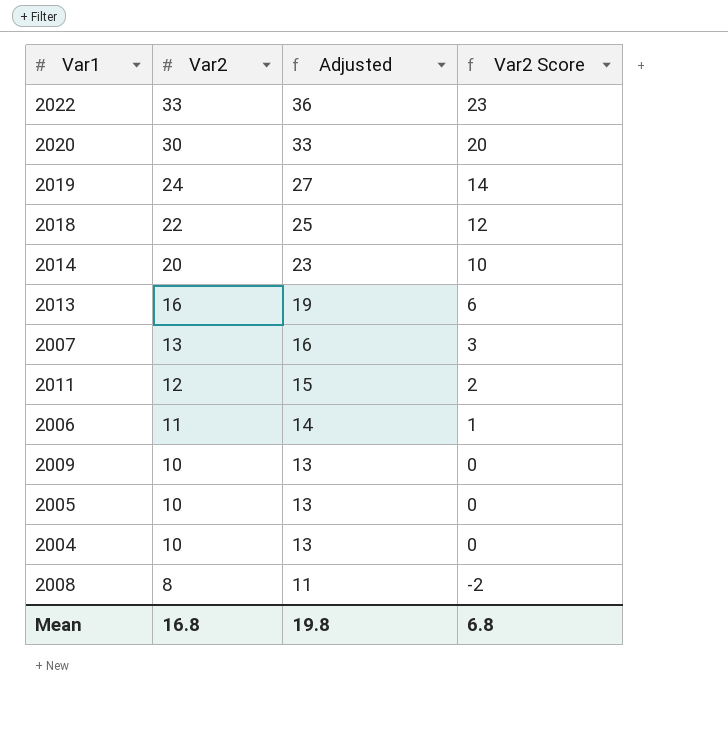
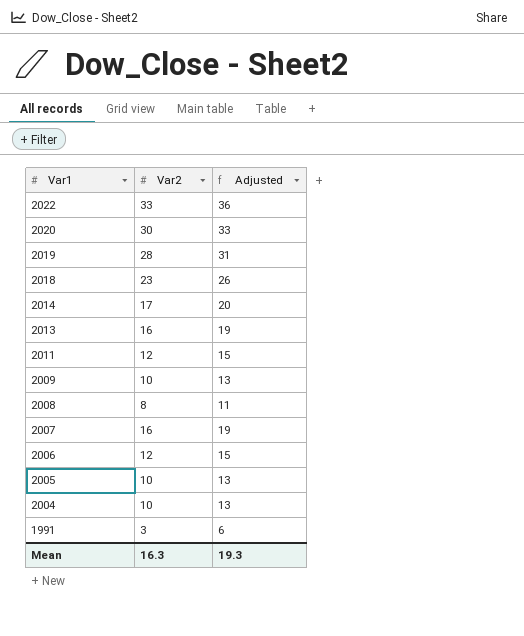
row order: Var2 descending -> Var1 descending
column Var2 Score | formula: [Var2] - 10 -> none
2019 | Var2: 24 -> 28
2019 | Adjusted: 27 -> 31
2018 | Var2: 22 -> 23
2018 | Adjusted: 25 -> 26
2014 | Var2: 20 -> 17
2014 | Adjusted: 23 -> 20
2007 | Var2: 13 -> 16
2007 | Adjusted: 16 -> 19
2006 | Var2: 11 -> 12
2006 | Adjusted: 14 -> 15
row 1991: none -> 3 | 6
Mean | Var2: 16.8 -> 16.3
Mean | Adjusted: 19.8 -> 19.3

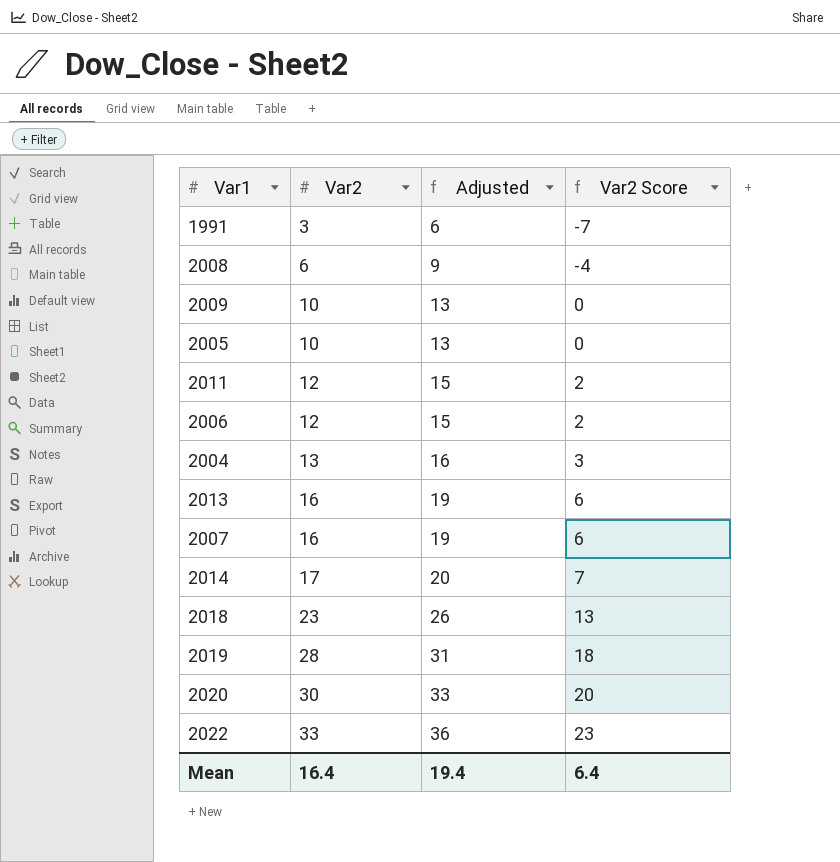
row order: Var1 descending -> Var2 ascending
column Var2 Score | formula: none -> [Var2] - 10
2008 | Var2: 8 -> 6
2008 | Adjusted: 11 -> 9
2004 | Var2: 10 -> 13
2004 | Adjusted: 13 -> 16
Mean | Var2: 16.3 -> 16.4
Mean | Adjusted: 19.3 -> 19.4

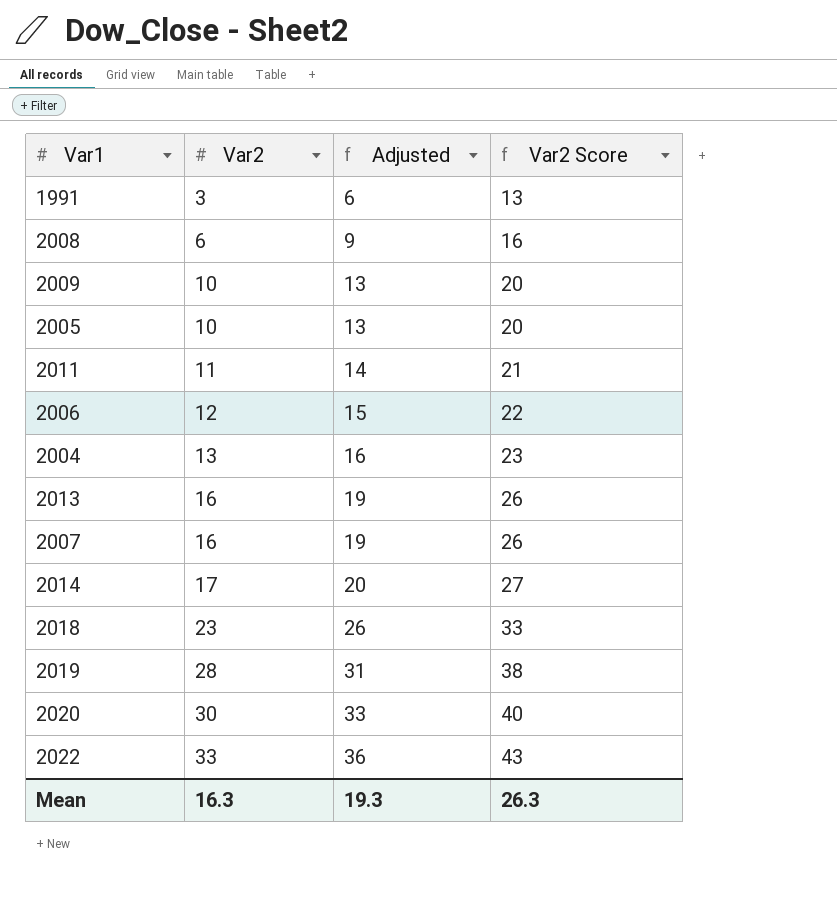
column Var2 Score | formula: [Var2] - 10 -> [Var2] + 10
2011 | Var2: 12 -> 11
2011 | Adjusted: 15 -> 14
Mean | Var2: 16.4 -> 16.3
Mean | Adjusted: 19.4 -> 19.3
Mean | Var2 Score: 6.4 -> 26.3

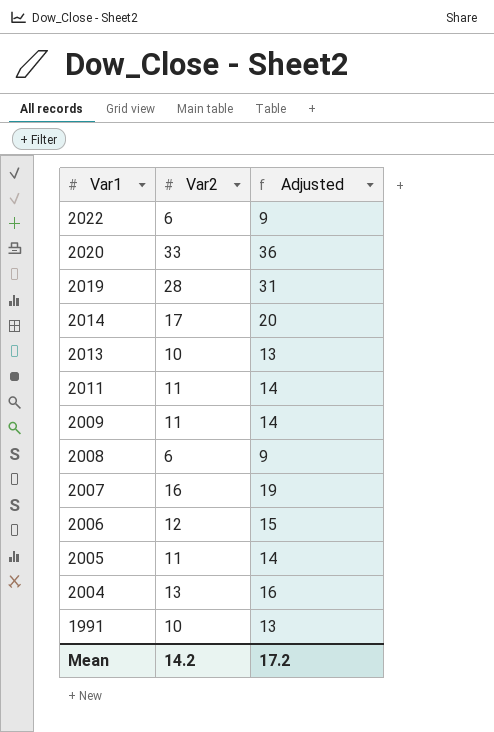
row order: Var2 ascending -> Var1 descending
column Var2 Score | formula: [Var2] + 10 -> none
row 2018: 23 | 26 | 33 -> none
2022 | Var2: 33 -> 6
2022 | Adjusted: 36 -> 9
2020 | Var2: 30 -> 33
2020 | Adjusted: 33 -> 36
2013 | Var2: 16 -> 10
2013 | Adjusted: 19 -> 13
2009 | Var2: 10 -> 11
2009 | Adjusted: 13 -> 14
2005 | Var2: 10 -> 11
2005 | Adjusted: 13 -> 14
1991 | Var2: 3 -> 10
1991 | Adjusted: 6 -> 13
Mean | Var2: 16.3 -> 14.2
Mean | Adjusted: 19.3 -> 17.2

